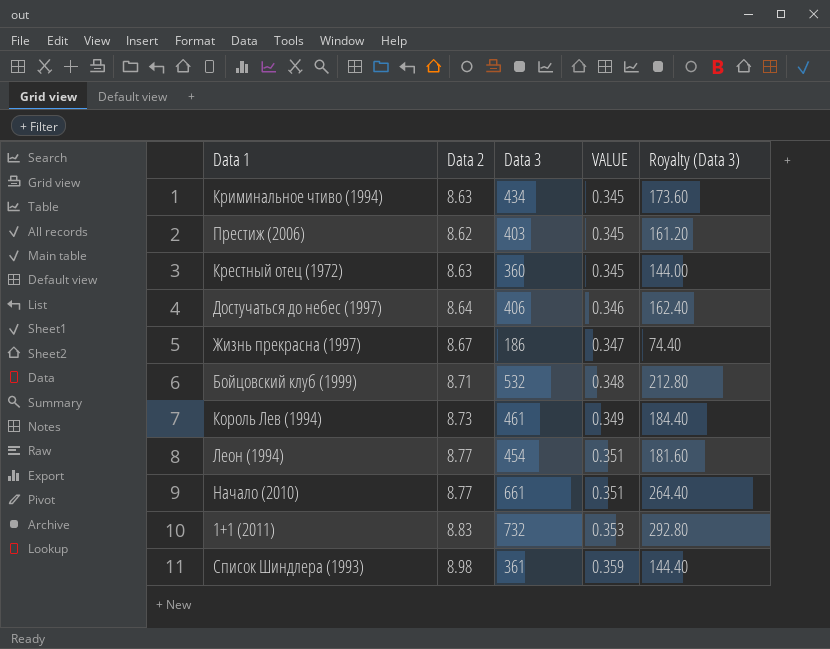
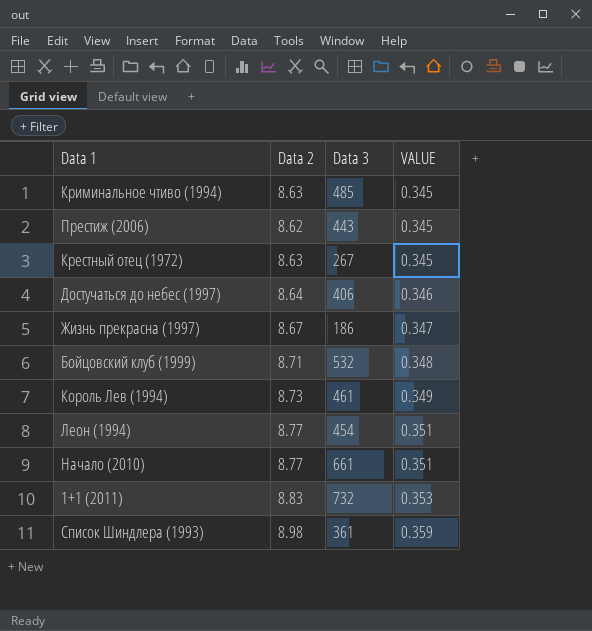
column Royalty (Data 3) | formula: [Data 3] * 0.4 -> none
Криминальное чтиво (1994) | Data 3: 434 -> 485
Престиж (2006) | Data 3: 403 -> 443
Крестный отец (1972) | Data 3: 360 -> 267

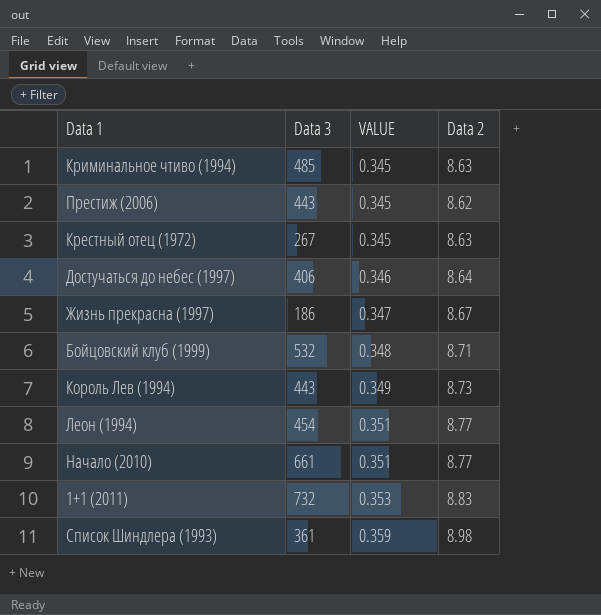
column Data 2 | position: 2 -> 4
Король Лев (1994) | Data 3: 461 -> 443

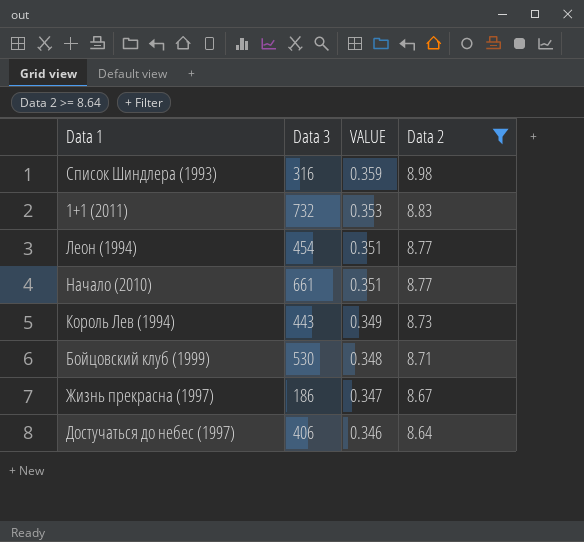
filter: none -> Data 2 >= 8.64
row order: VALUE ascending -> VALUE descending
Список Шиндлера (1993) | Data 3: 361 -> 316
Бойцовский клуб (1999) | Data 3: 532 -> 530

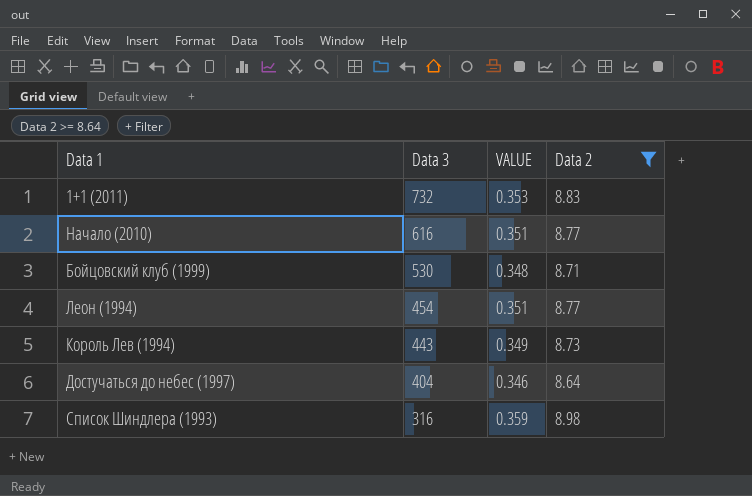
row order: VALUE descending -> Data 3 descending
row Жизнь прекрасна (1997): 186 | 0.347 | 8.67 -> none
Начало (2010) | Data 3: 661 -> 616
Достучаться до небес (1997) | Data 3: 406 -> 404

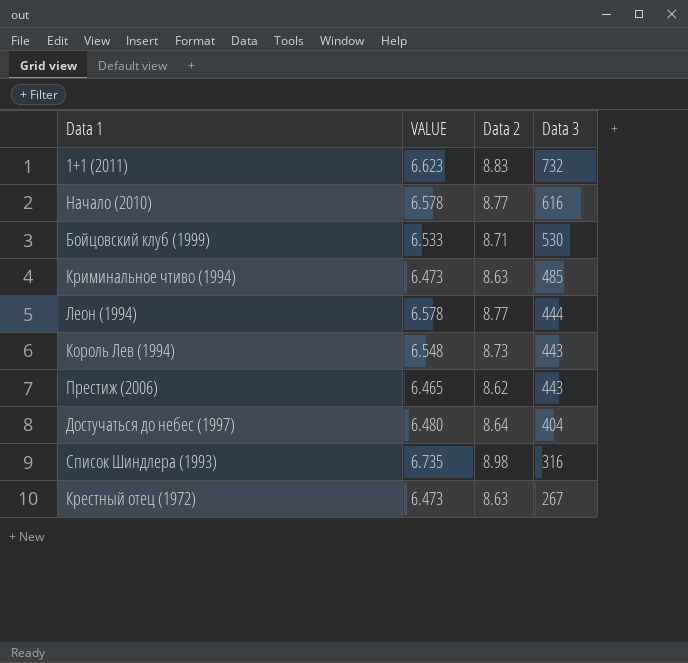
filter: Data 2 >= 8.64 -> none
column VALUE | formula: [Data 2] * 0.04 -> [Data 2] * 0.75
column Data 3 | position: 2 -> 4
Леон (1994) | Data 3: 454 -> 444

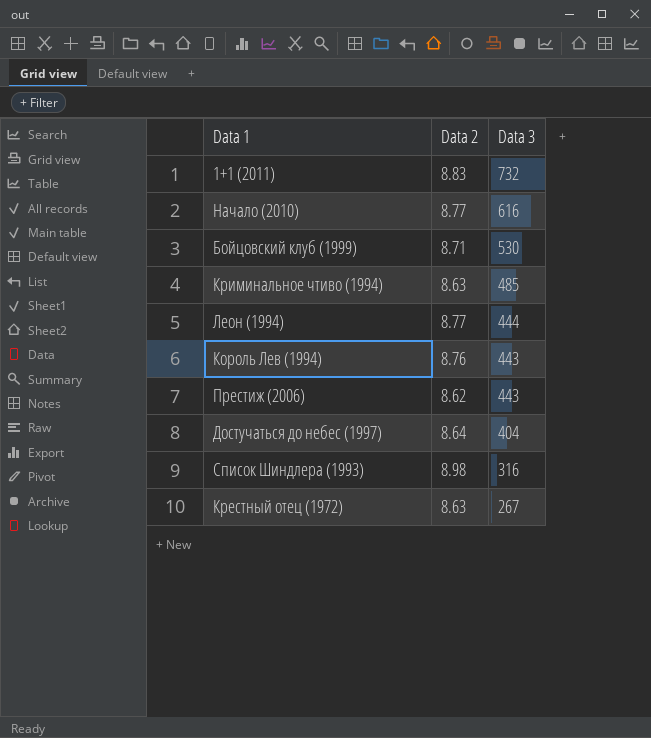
column VALUE | formula: [Data 2] * 0.75 -> none
Король Лев (1994) | Data 2: 8.73 -> 8.76

